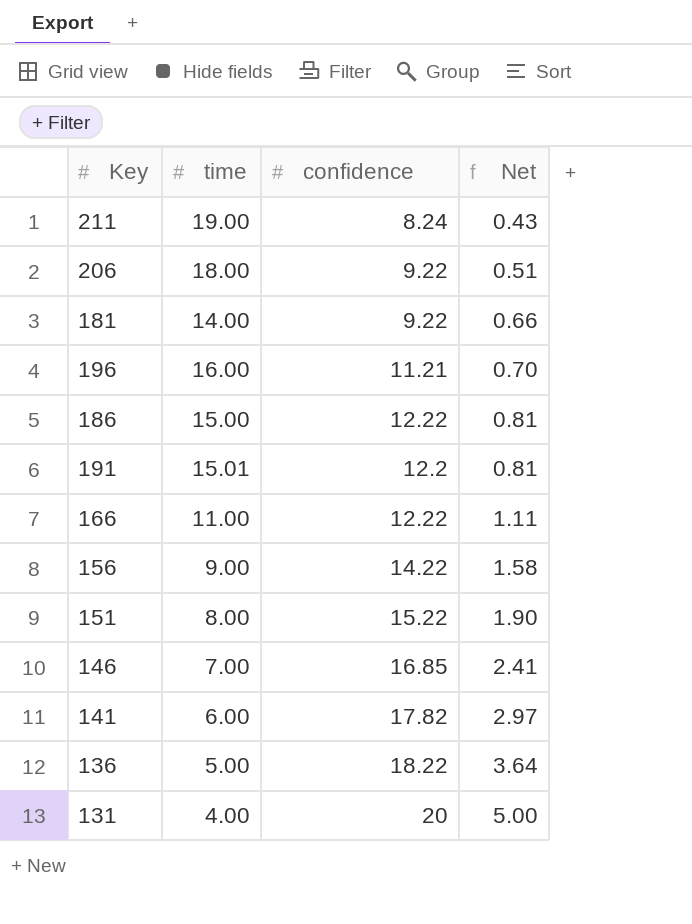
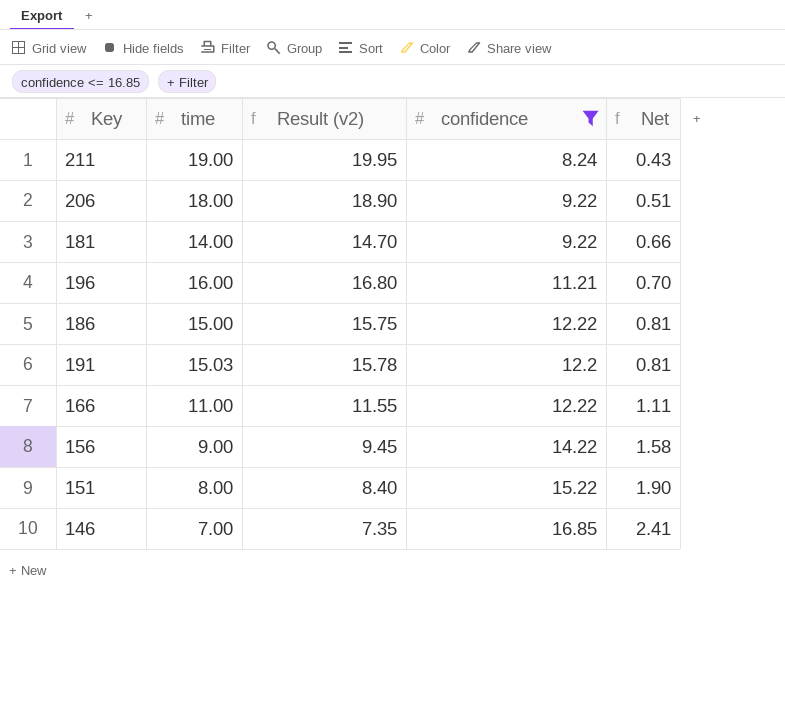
filter: none -> confidence <= 16.85
column Result (v2) | formula: none -> [time] * 1.05
191 | time: 15.01 -> 15.03

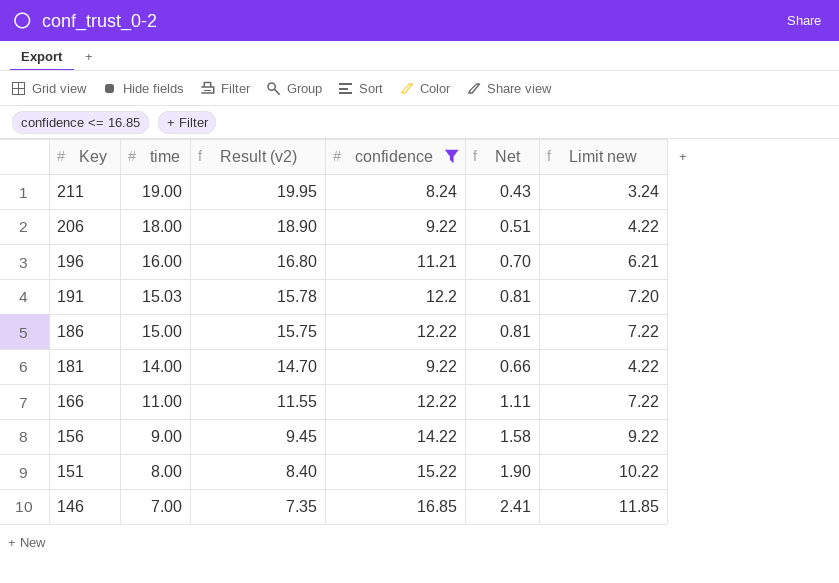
row order: Net ascending -> Key descending
column Limit new | formula: none -> [confidence] - 5

